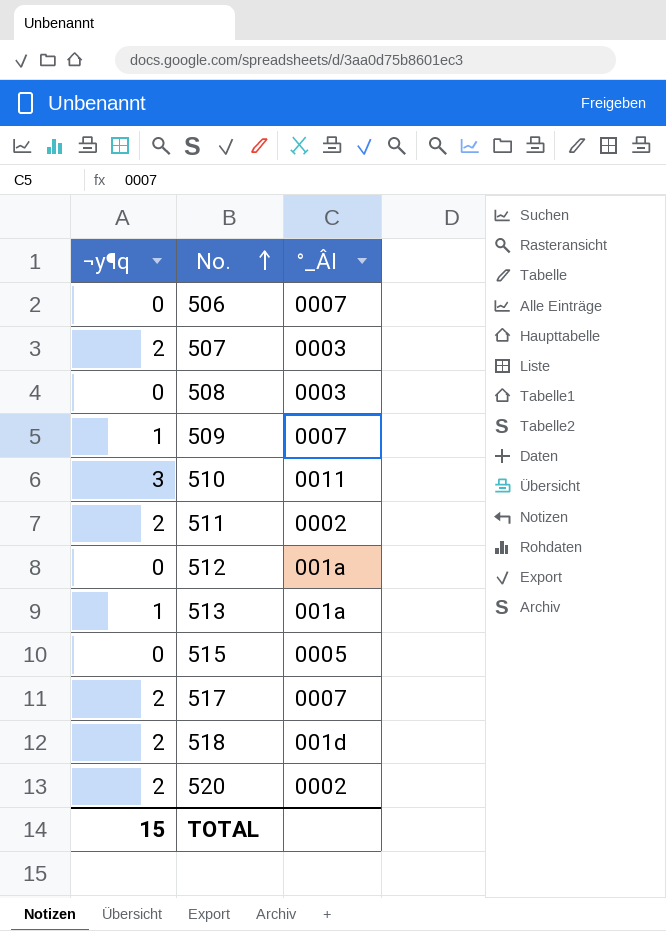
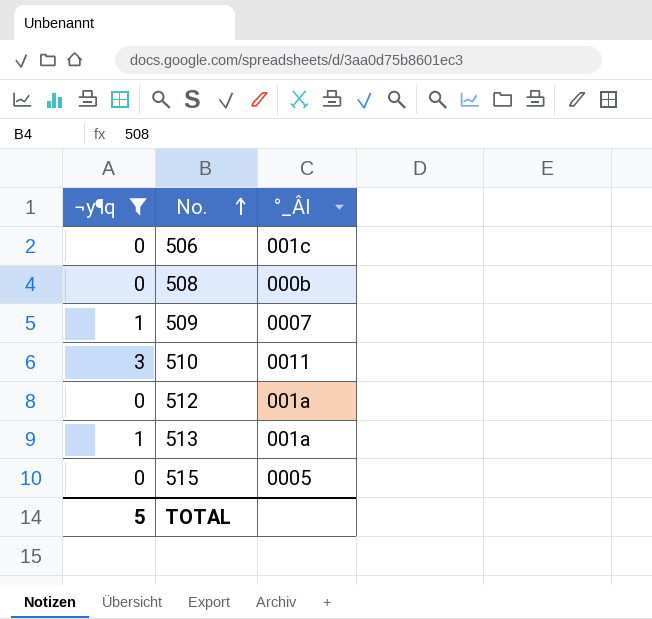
filter: none -> ¬y¶q != 2
506 | °_ÂI: 0007 -> 001c
508 | °_ÂI: 0003 -> 000b
TOTAL | ¬y¶q: 15 -> 5

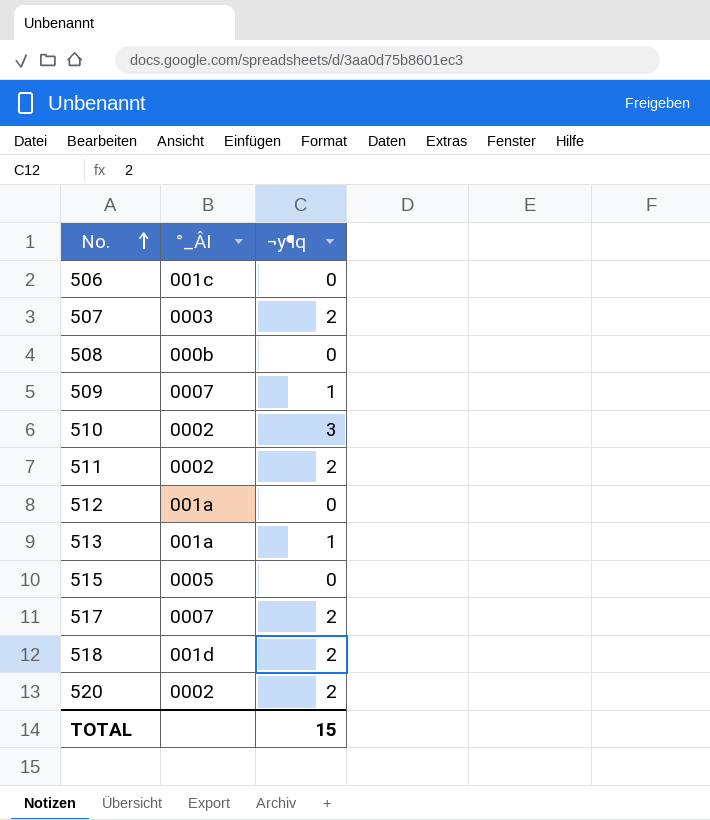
filter: ¬y¶q != 2 -> none
column ¬y¶q | position: 1 -> 3
510 | °_ÂI: 0011 -> 0002
TOTAL | ¬y¶q: 5 -> 15

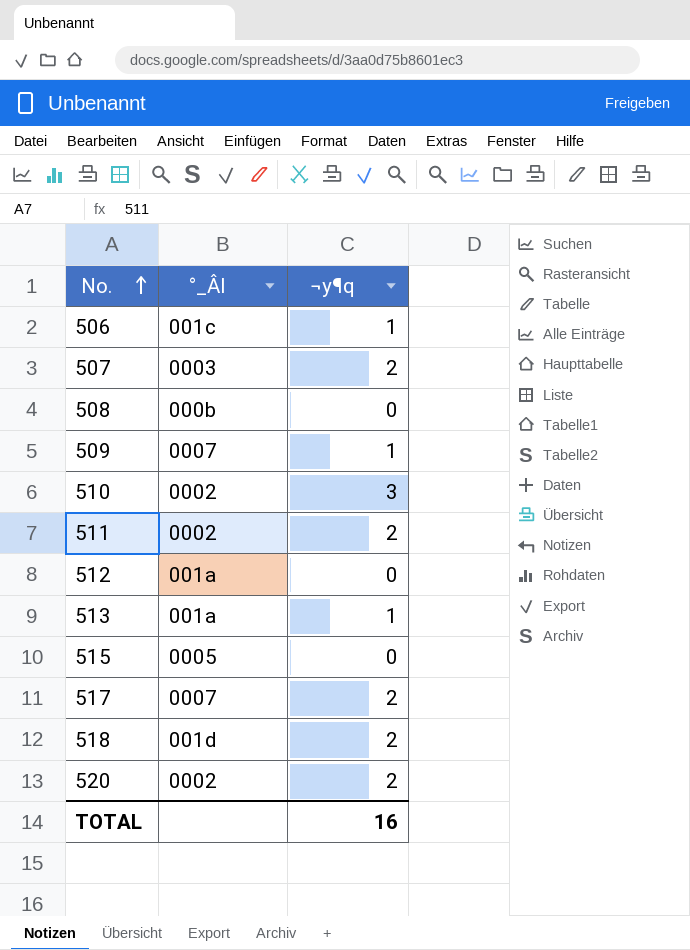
506 | ¬y¶q: 0 -> 1
TOTAL | ¬y¶q: 15 -> 16

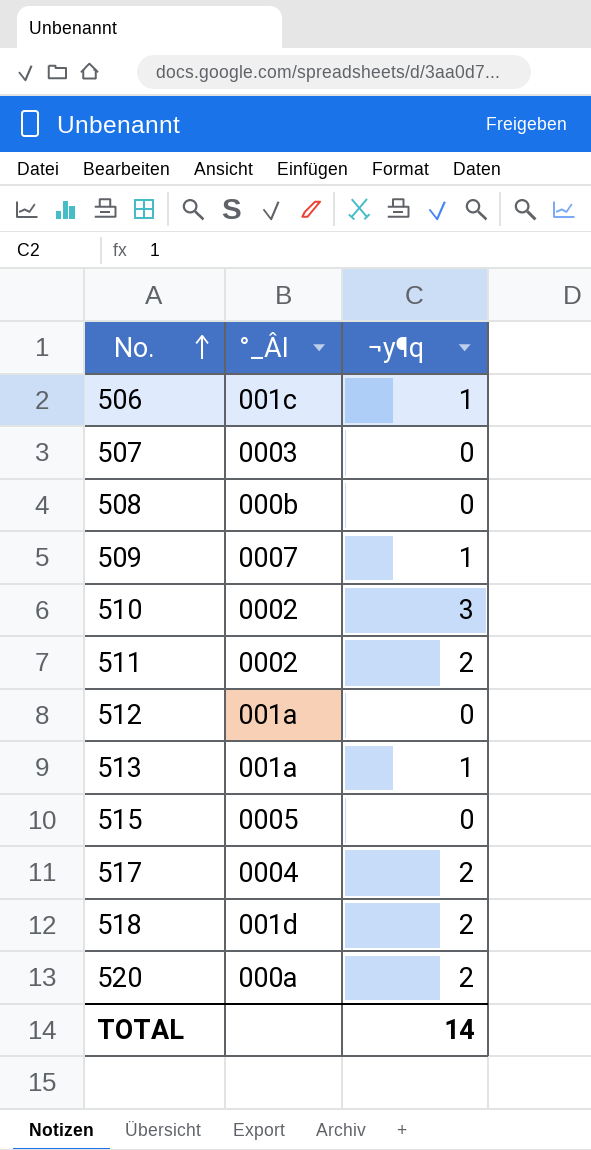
507 | ¬y¶q: 2 -> 0
517 | °_ÂI: 0007 -> 0004
520 | °_ÂI: 0002 -> 000a
TOTAL | ¬y¶q: 16 -> 14

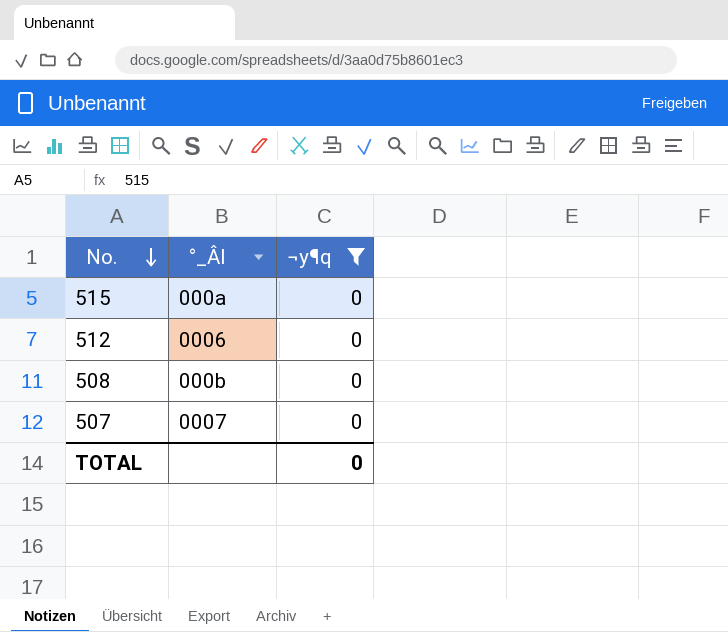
filter: none -> ¬y¶q = 0
row order: No. ascending -> No. descending
515 | °_ÂI: 0005 -> 000a
512 | °_ÂI: 001a -> 0006
507 | °_ÂI: 0003 -> 0007
TOTAL | ¬y¶q: 14 -> 0

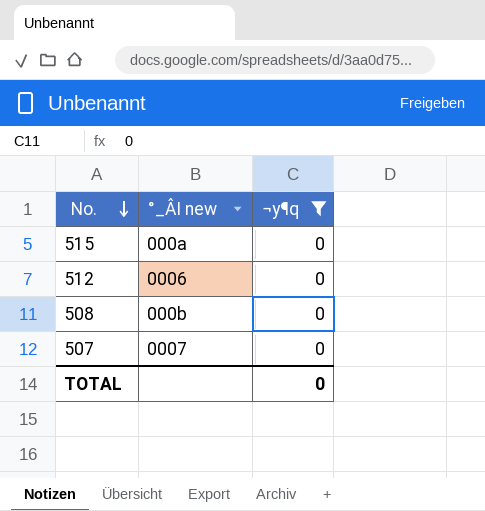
column name: °_ÂI -> °_ÂI new

